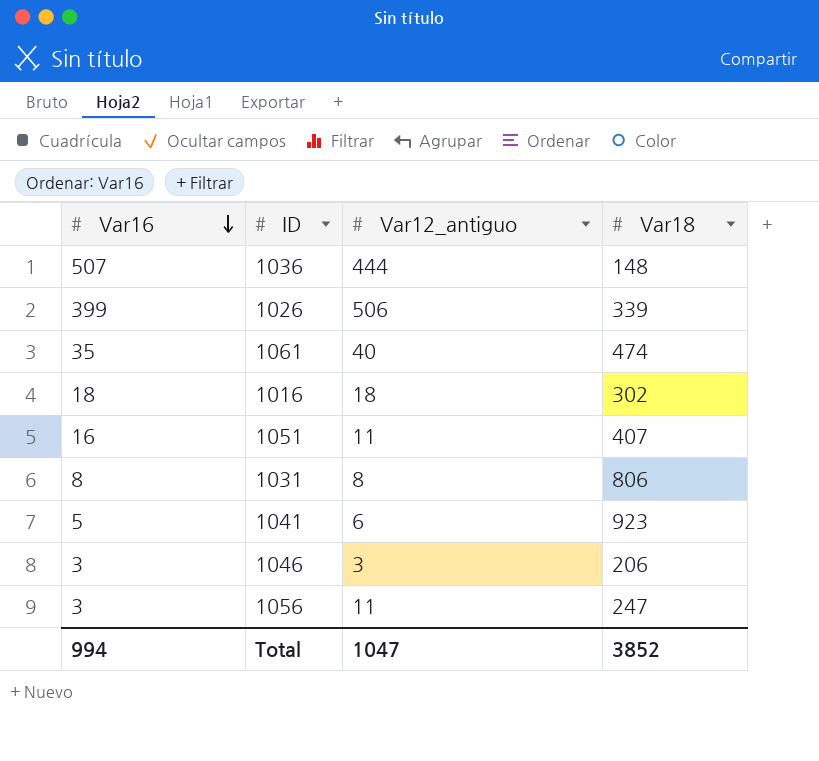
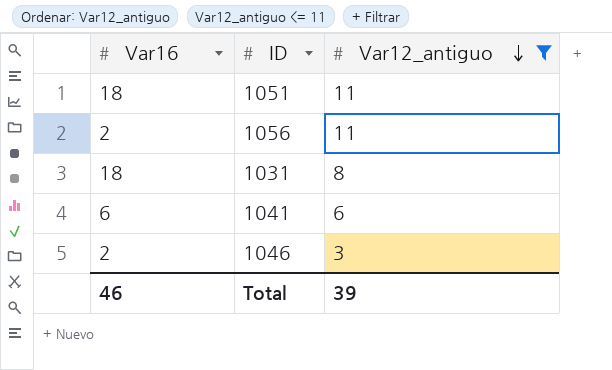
filter: none -> Var12_antiguo <= 11
row order: Var16 descending -> Var12_antiguo descending
column Var18 | position: 4 -> none
1051 | Var16: 16 -> 18
1056 | Var16: 3 -> 2
1031 | Var16: 8 -> 18
1041 | Var16: 5 -> 6
1046 | Var16: 3 -> 2
Total | Var16: 994 -> 46
Total | Var12_antiguo: 1047 -> 39

